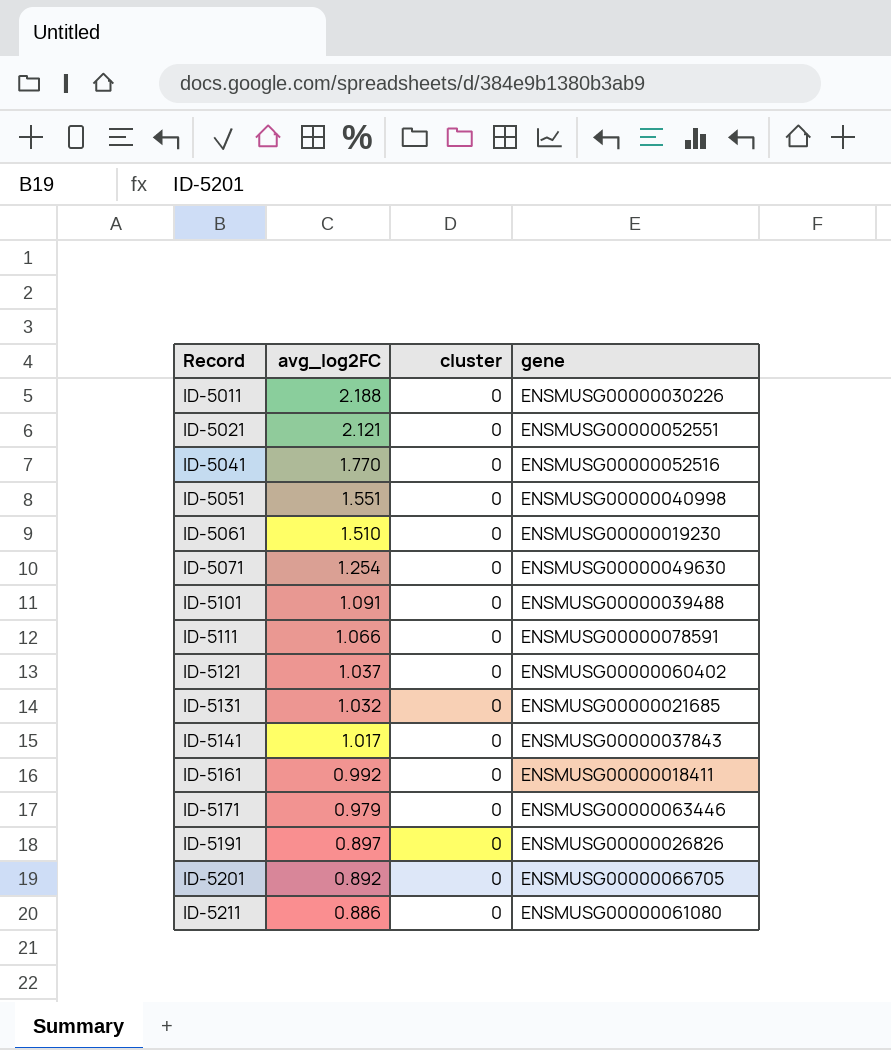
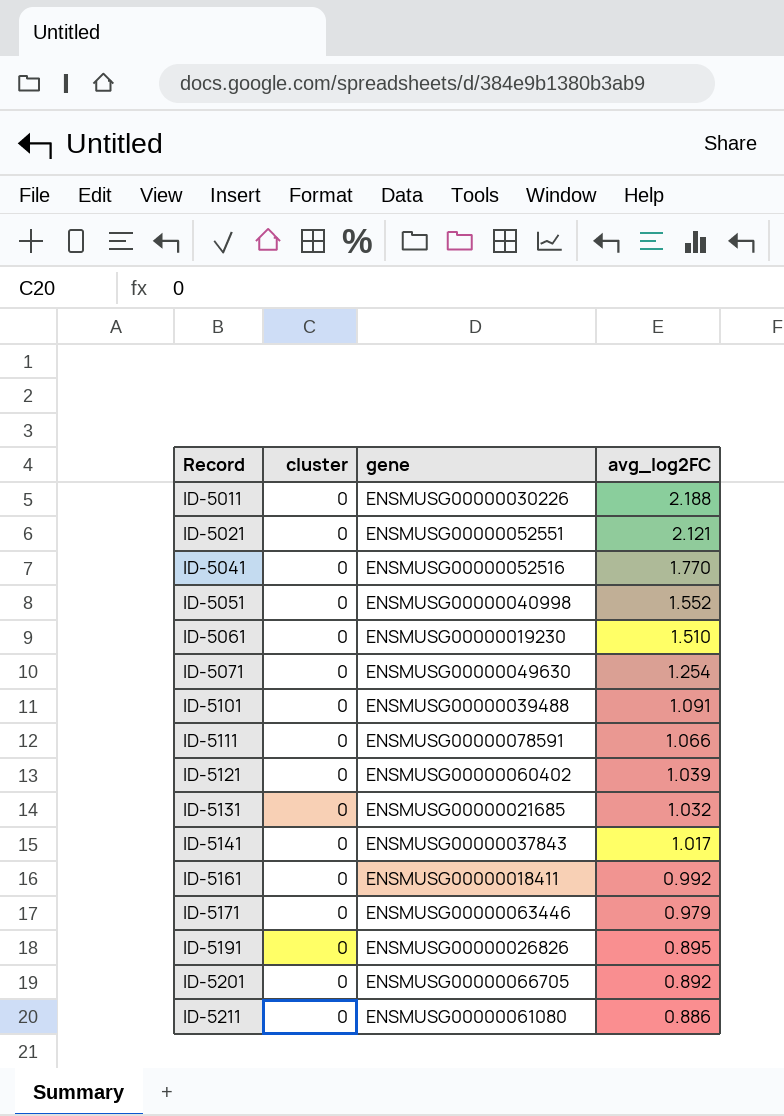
column avg_log2FC | position: 2 -> 4
ID-5051 | avg_log2FC: 1.551 -> 1.552
ID-5121 | avg_log2FC: 1.037 -> 1.039
ID-5191 | avg_log2FC: 0.897 -> 0.895

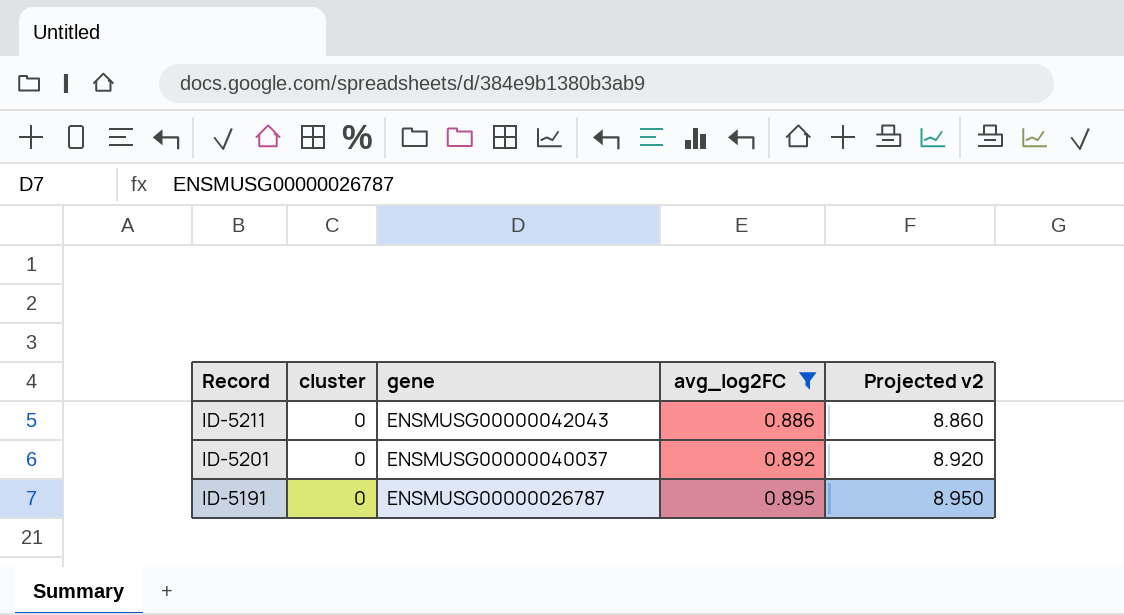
filter: none -> avg_log2FC <= 0.895
row order: Record ascending -> Record descending
column Projected v2 | formula: none -> [avg_log2FC] * 10
ID-5211 | gene: ENSMUSG00000061080 -> ENSMUSG00000042043
ID-5201 | gene: ENSMUSG00000066705 -> ENSMUSG00000040037
ID-5191 | gene: ENSMUSG00000026826 -> ENSMUSG00000026787

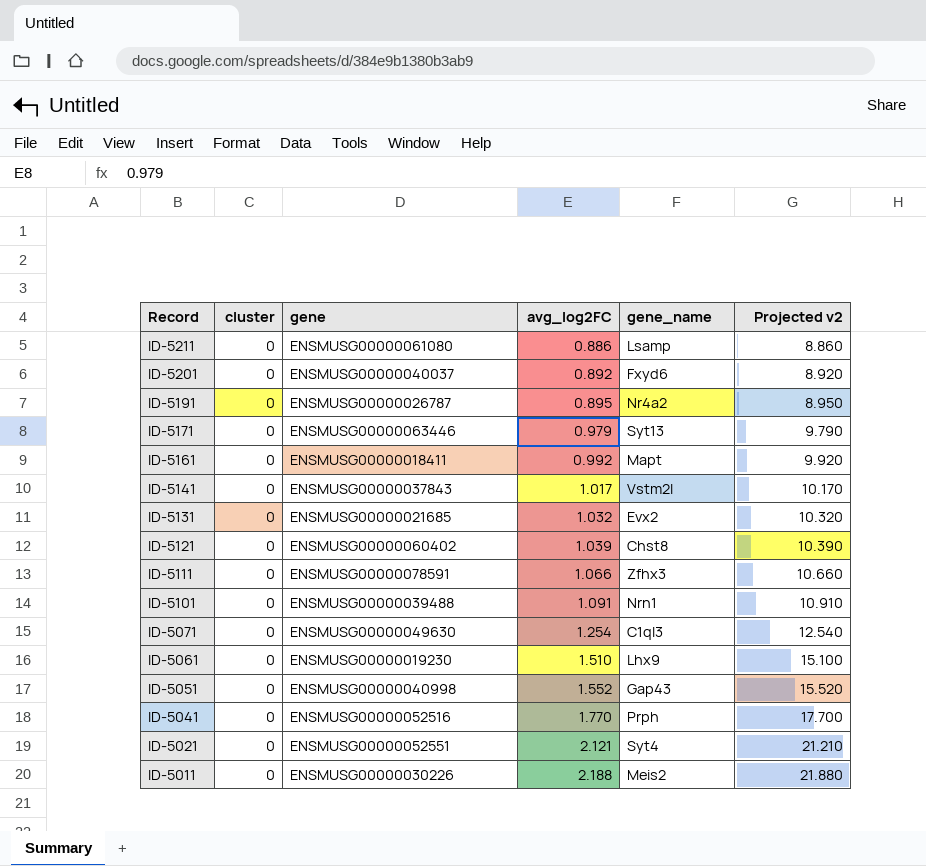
filter: avg_log2FC <= 0.895 -> none
column gene_name | position: none -> 5
ID-5211 | gene: ENSMUSG00000042043 -> ENSMUSG00000061080

